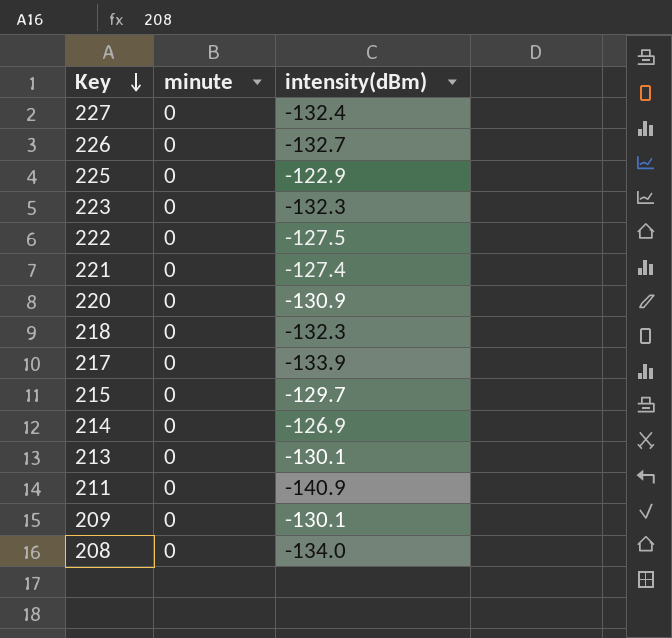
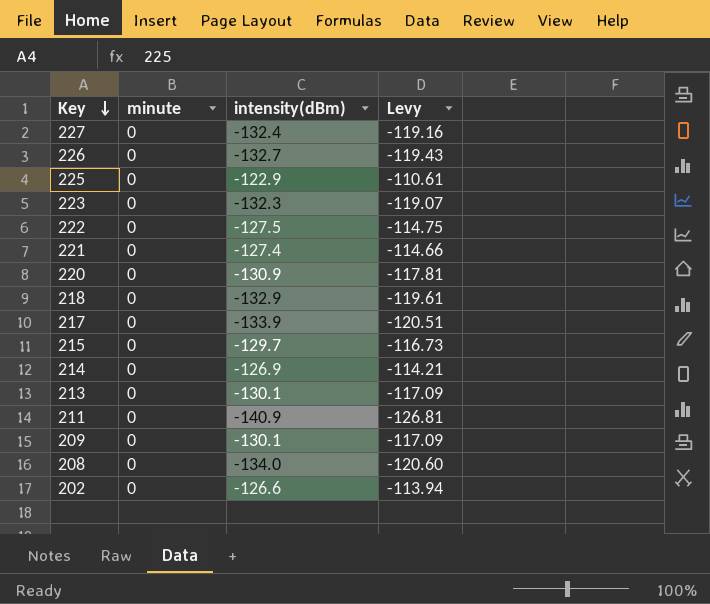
column Levy | formula: none -> [intensity(dBm)] * 0.9
218 | intensity(dBm): -132.3 -> -132.9
row 202: none -> 0 | -126.6 | -113.94

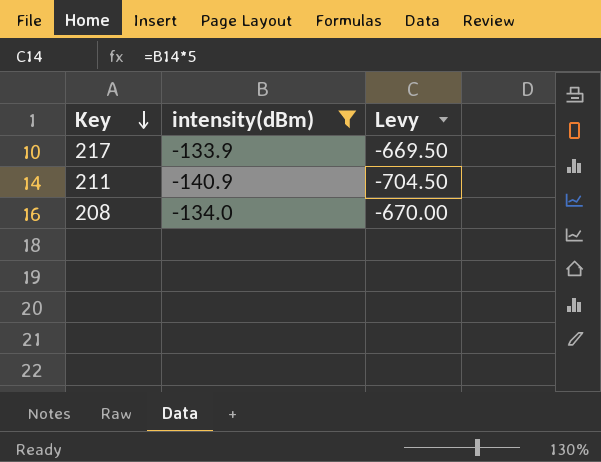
filter: none -> intensity(dBm) <= -133.9
column minute | position: 2 -> none
column Levy | formula: [intensity(dBm)] * 0.9 -> [intensity(dBm)] * 5

